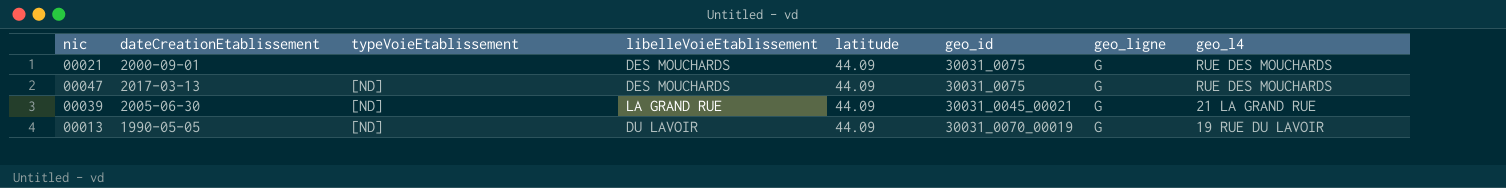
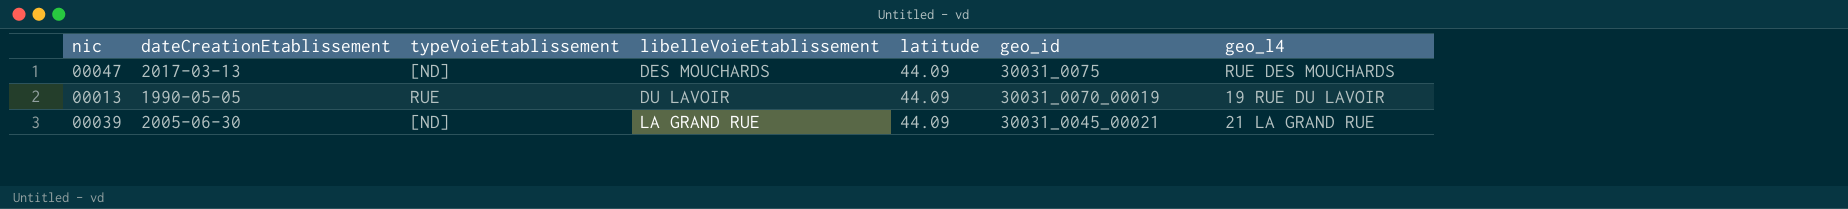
row order: geo_l4 descending -> libelleVoieEtablissement ascending
column geo_ligne | position: 7 -> none
row 00021: 2000-09-01 | none | DES MOUCHARDS | 44.09 | 30031_0075 | G | RUE DES MOUCHARDS -> none
00013 | typeVoieEtablissement: [ND] -> RUE

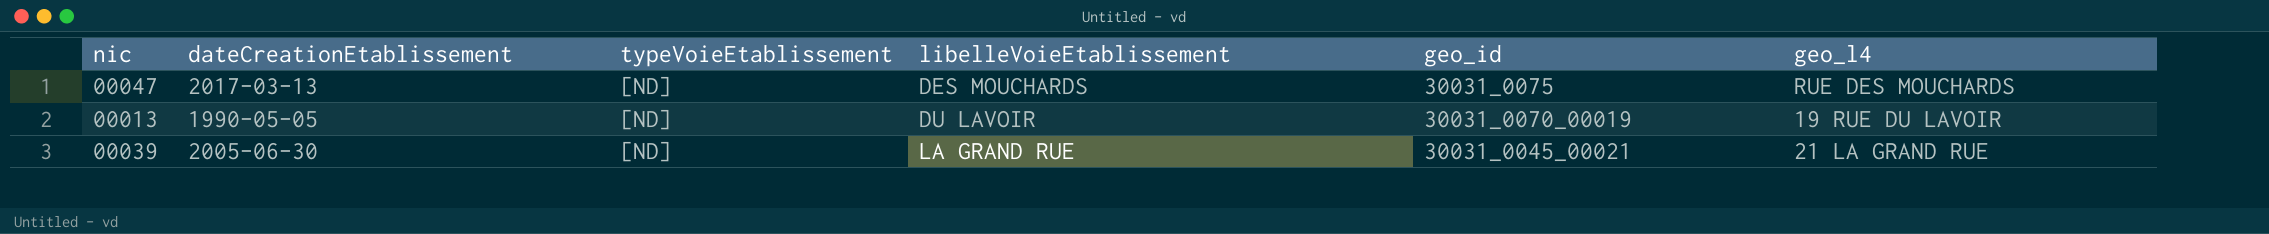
column latitude | position: 5 -> none
00013 | typeVoieEtablissement: RUE -> [ND]

